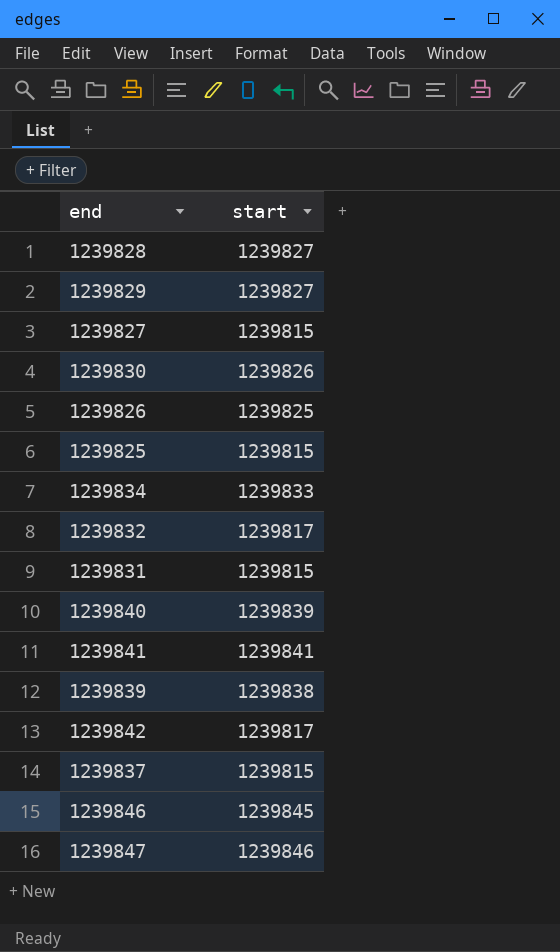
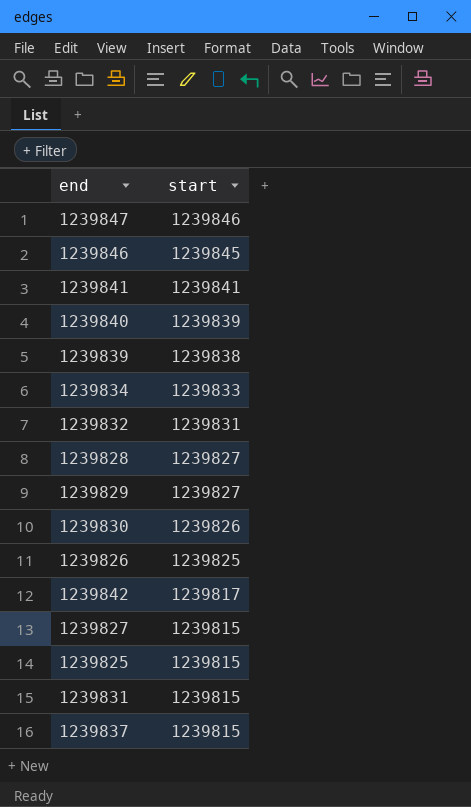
row order: none -> start descending
1239832 | start: 1239817 -> 1239831

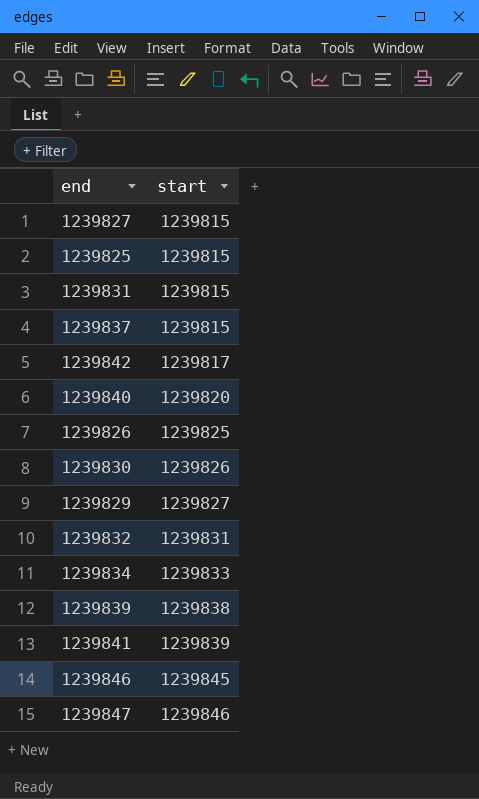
row order: start descending -> start ascending
row 1239828: 1239827 -> none
1239840 | start: 1239839 -> 1239820
1239841 | start: 1239841 -> 1239839

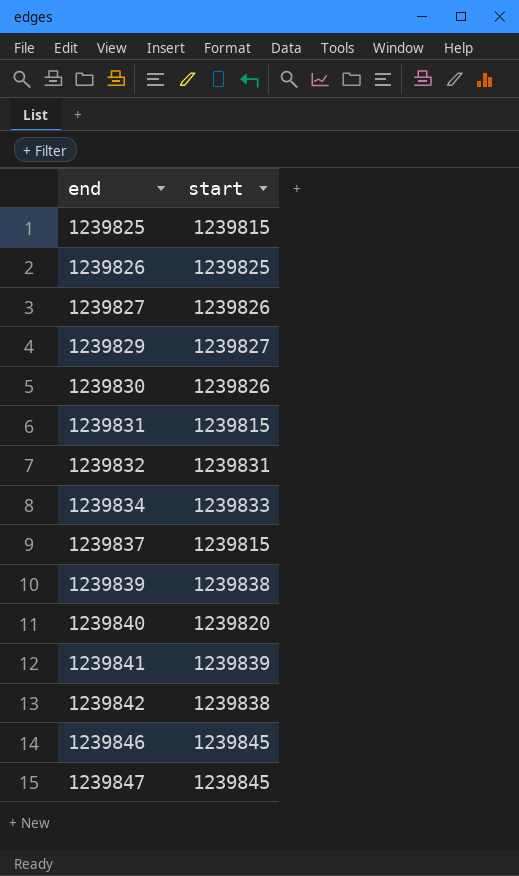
row order: start ascending -> end ascending
1239827 | start: 1239815 -> 1239826
1239842 | start: 1239817 -> 1239838
1239847 | start: 1239846 -> 1239845

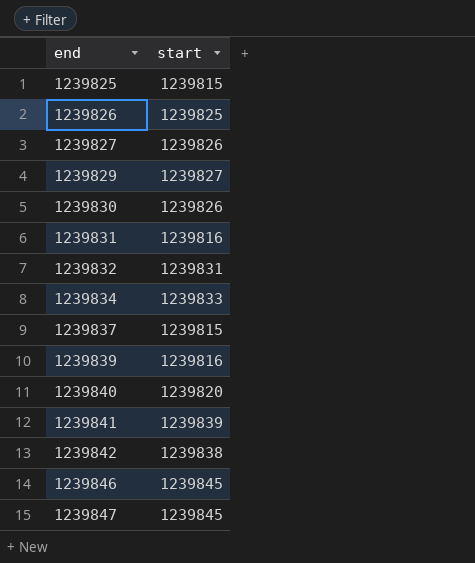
1239831 | start: 1239815 -> 1239816
1239839 | start: 1239838 -> 1239816

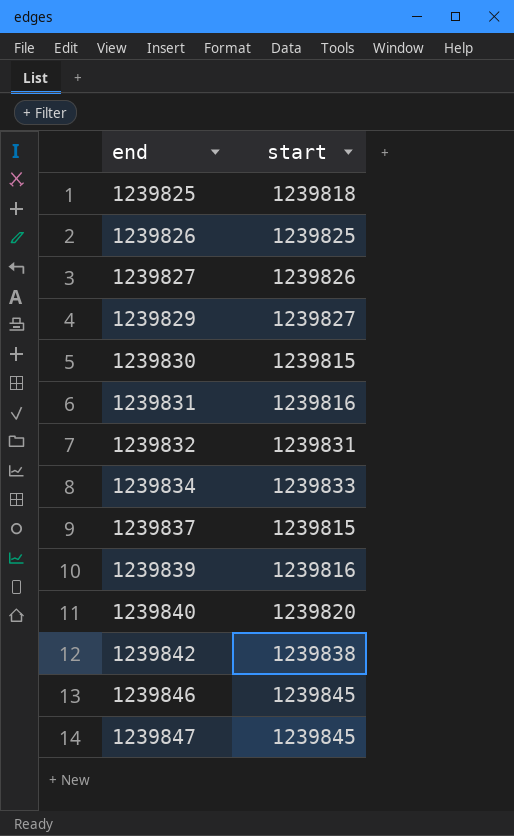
row 1239841: 1239839 -> none
1239825 | start: 1239815 -> 1239818
1239830 | start: 1239826 -> 1239815

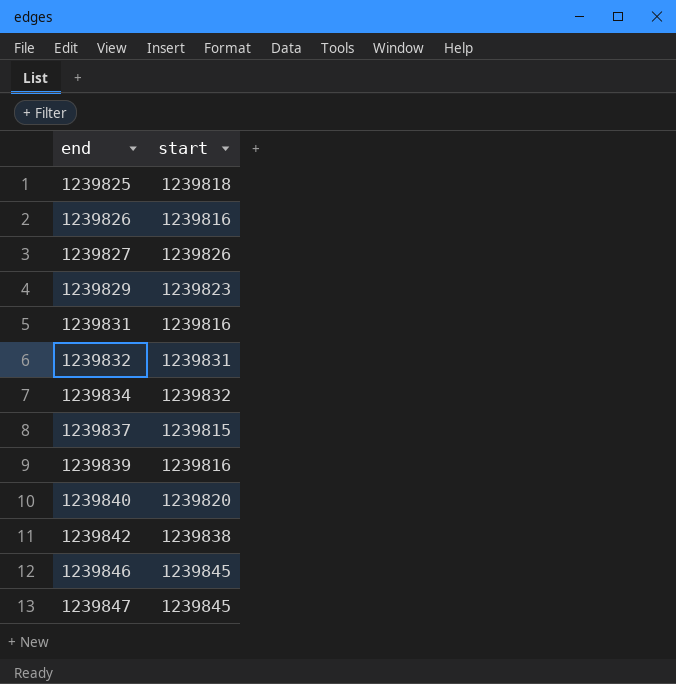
row 1239830: 1239815 -> none
1239826 | start: 1239825 -> 1239816
1239829 | start: 1239827 -> 1239823
1239834 | start: 1239833 -> 1239832

